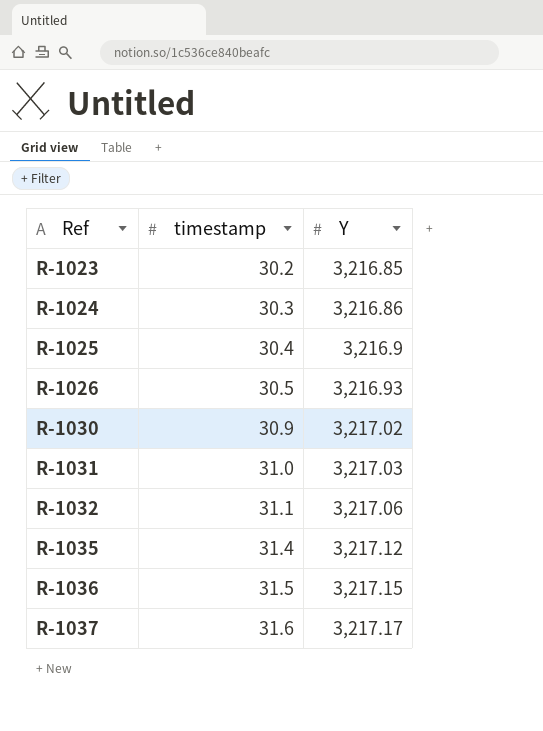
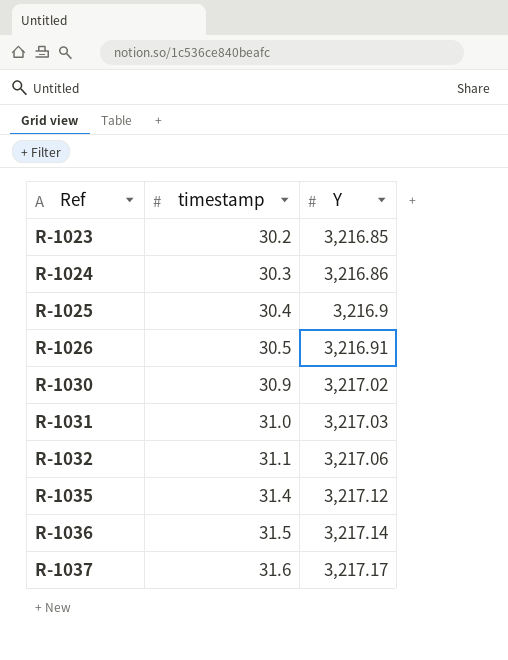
R-1026 | Y: 3,216.93 -> 3,216.91
R-1036 | Y: 3,217.15 -> 3,217.14

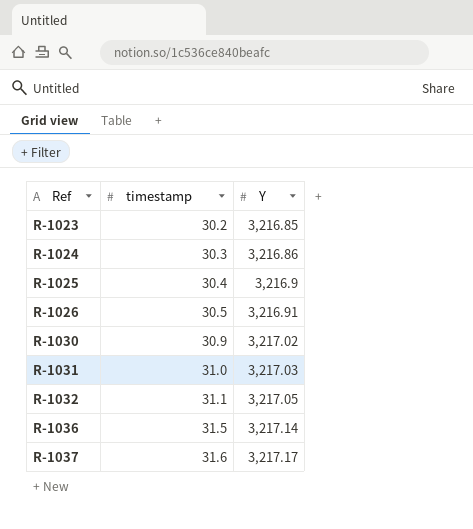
row R-1035: 31.4 | 3,217.12 -> none
R-1032 | Y: 3,217.06 -> 3,217.05

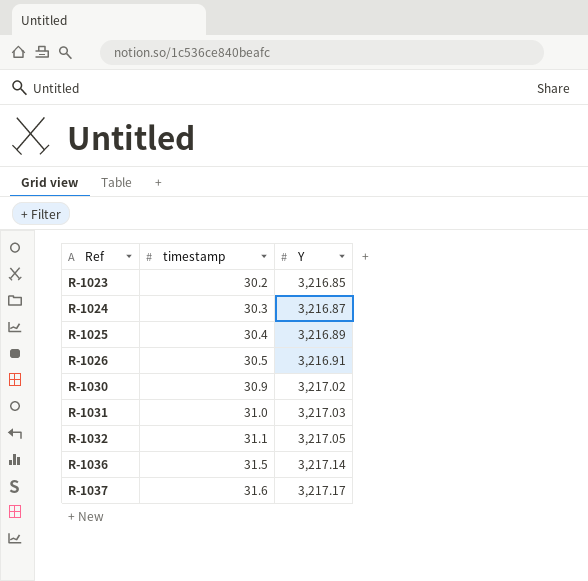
R-1024 | Y: 3,216.86 -> 3,216.87
R-1025 | Y: 3,216.9 -> 3,216.89

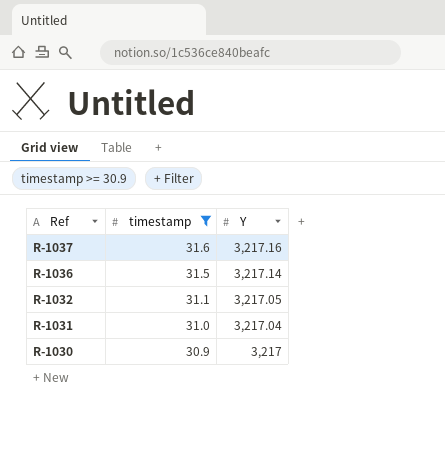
filter: none -> timestamp >= 30.9
row order: Ref ascending -> Ref descending
R-1037 | Y: 3,217.17 -> 3,217.16
R-1031 | Y: 3,217.03 -> 3,217.04
R-1030 | Y: 3,217.02 -> 3,217

